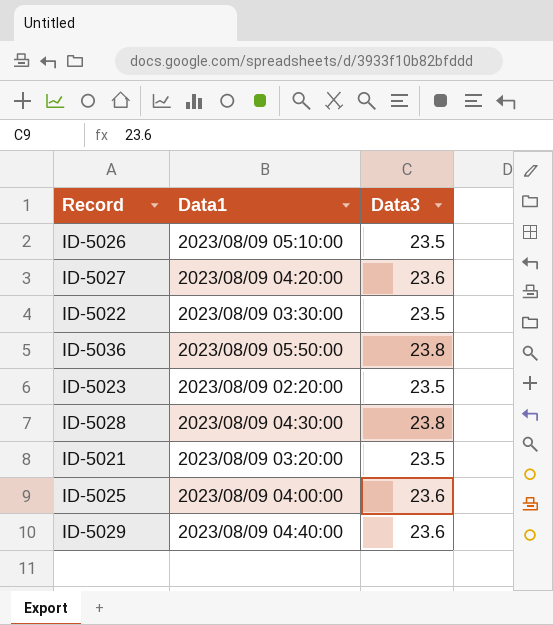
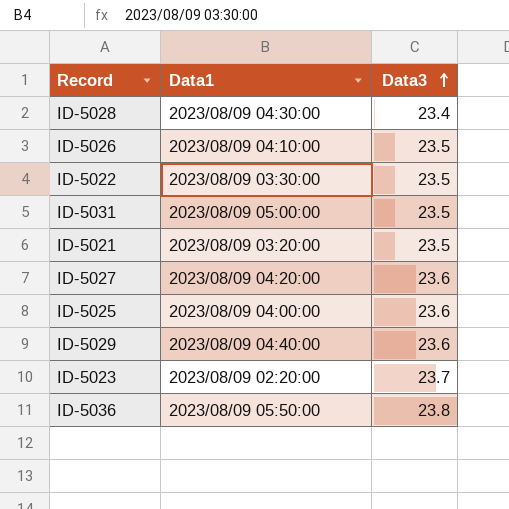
row order: none -> Data3 ascending
ID-5028 | Data3: 23.8 -> 23.4
ID-5026 | Data1: 2023/08/09 05:10:00 -> 2023/08/09 04:10:00
row ID-5031: none -> 2023/08/09 05:00:00 | 23.5
ID-5023 | Data3: 23.5 -> 23.7

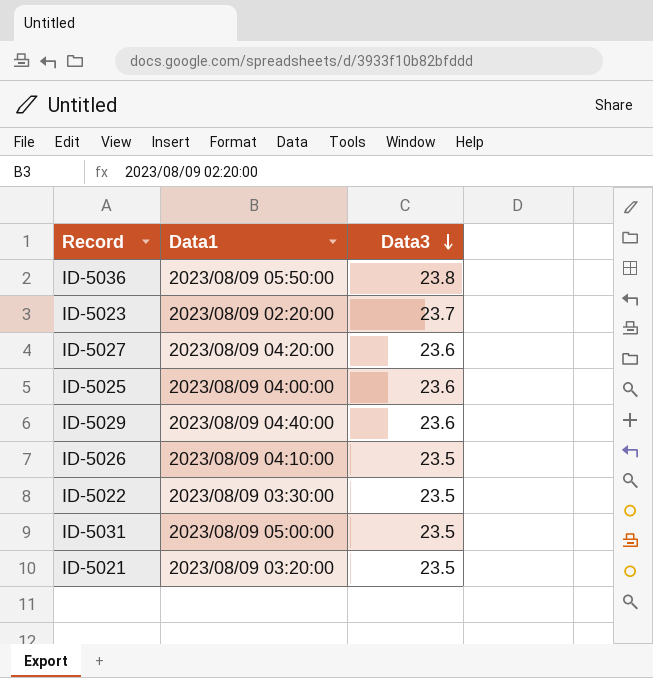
row order: Data3 ascending -> Data3 descending
row ID-5028: 2023/08/09 04:30:00 | 23.4 -> none

